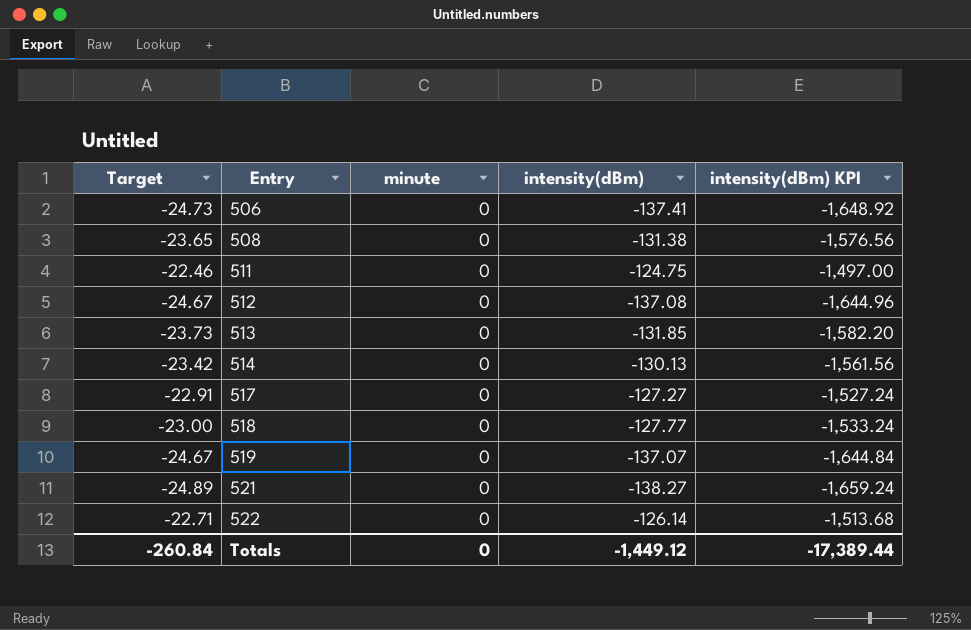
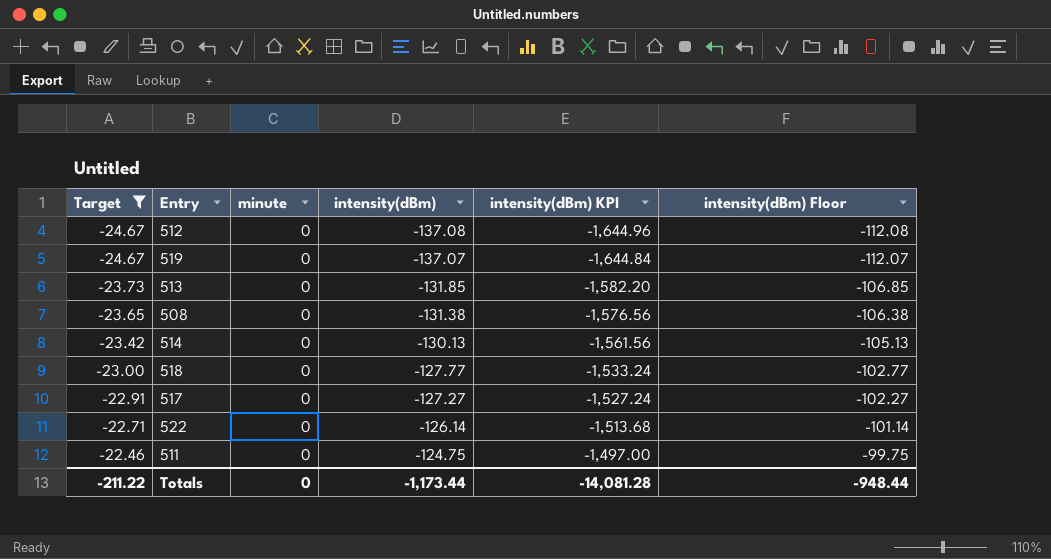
filter: none -> Target >= -24.67
row order: Entry ascending -> Target ascending
column intensity(dBm) Floor | formula: none -> [intensity(dBm)] + 25
Totals | Target: -260.84 -> -211.22
Totals | intensity(dBm): -1,449.12 -> -1,173.44
Totals | intensity(dBm) KPI: -17,389.44 -> -14,081.28

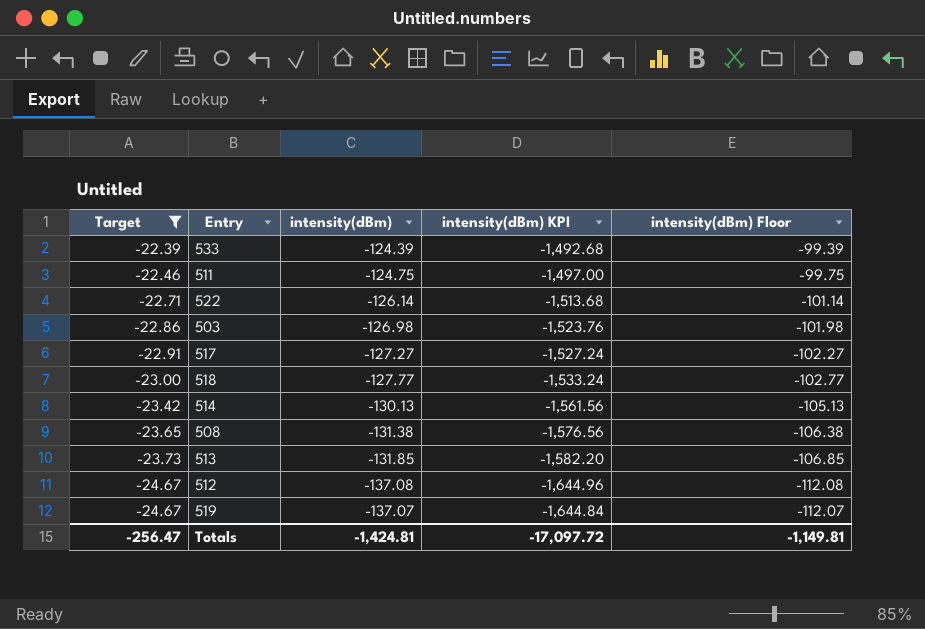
row order: Target ascending -> Target descending
column minute | position: 3 -> none
row 533: none -> -22.39 | -124.39 | -1,492.68 | -99.39
row 503: none -> -22.86 | -126.98 | -1,523.76 | -101.98
Totals | Target: -211.22 -> -256.47
Totals | intensity(dBm): -1,173.44 -> -1,424.81
Totals | intensity(dBm) KPI: -14,081.28 -> -17,097.72
Totals | intensity(dBm) Floor: -948.44 -> -1,149.81

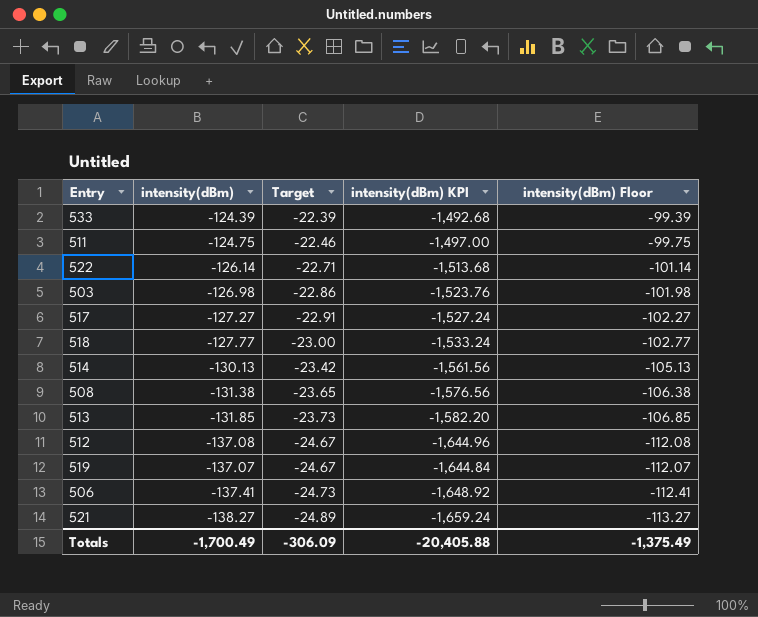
filter: Target >= -24.67 -> none
column Target | position: 1 -> 3
Totals | intensity(dBm): -1,424.81 -> -1,700.49
Totals | Target: -256.47 -> -306.09
Totals | intensity(dBm) KPI: -17,097.72 -> -20,405.88
Totals | intensity(dBm) Floor: -1,149.81 -> -1,375.49

